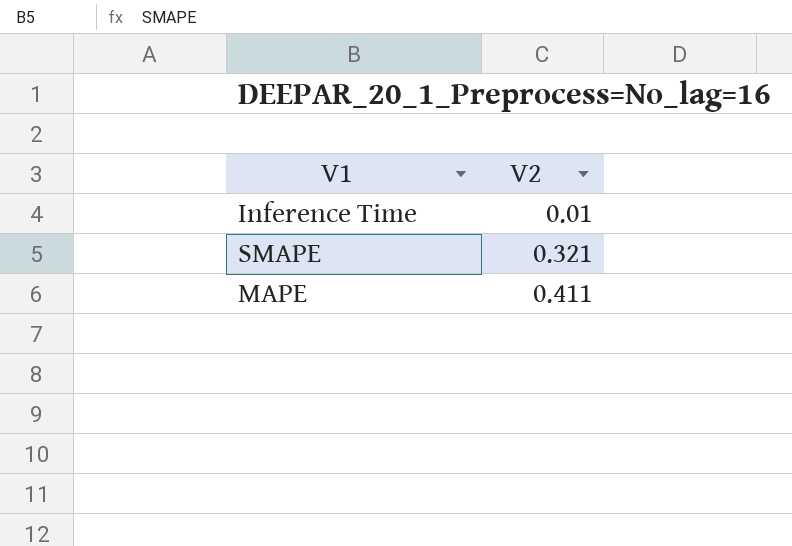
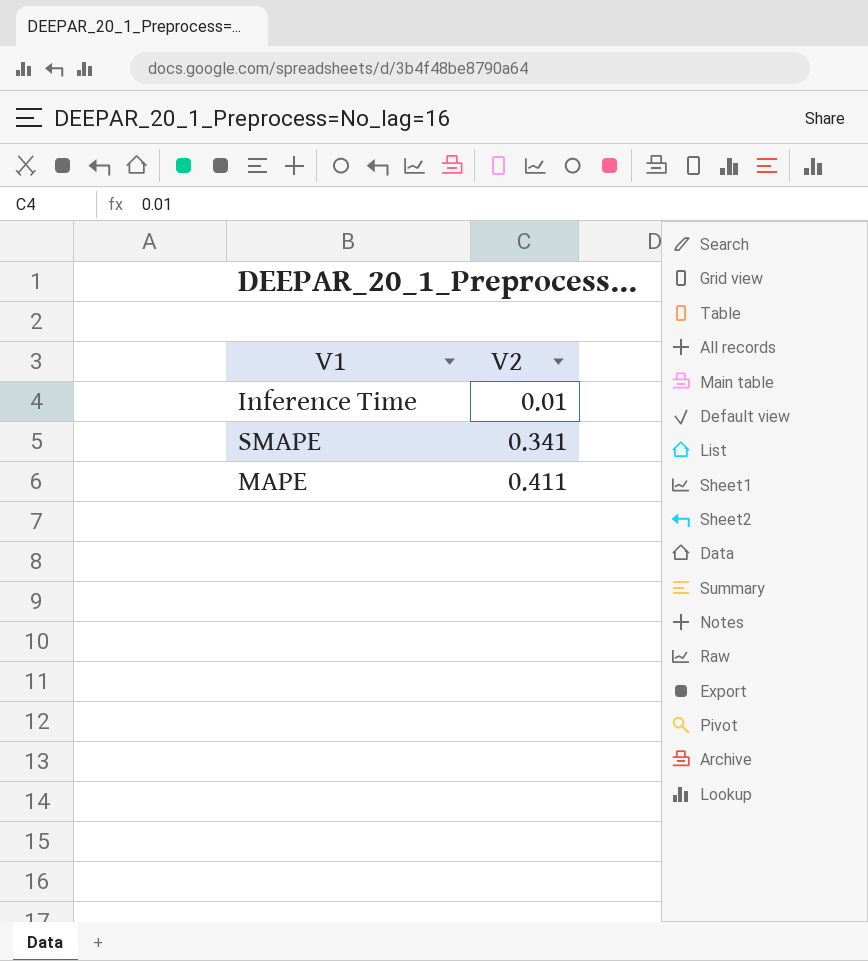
SMAPE | V2: 0.321 -> 0.341

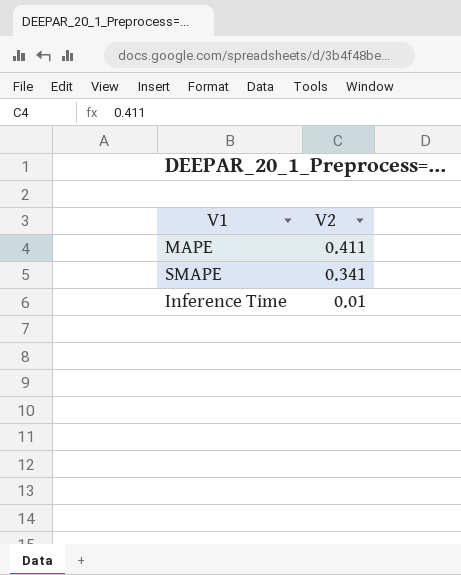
row order: V2 ascending -> V2 descending

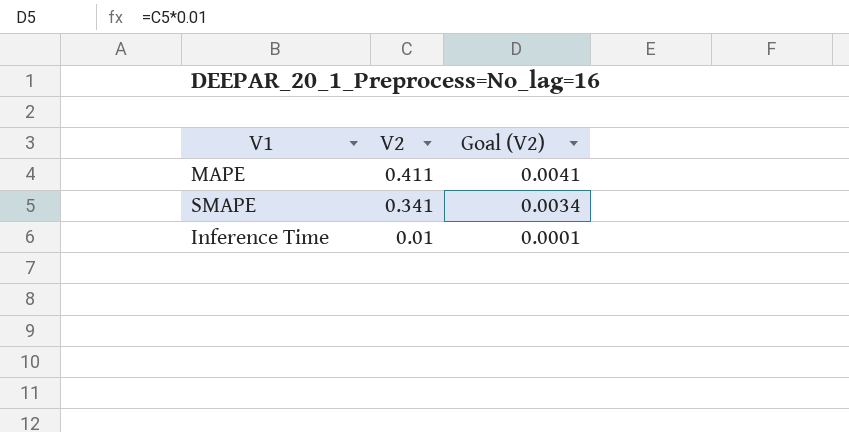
column Goal (V2) | formula: none -> [V2] * 0.01

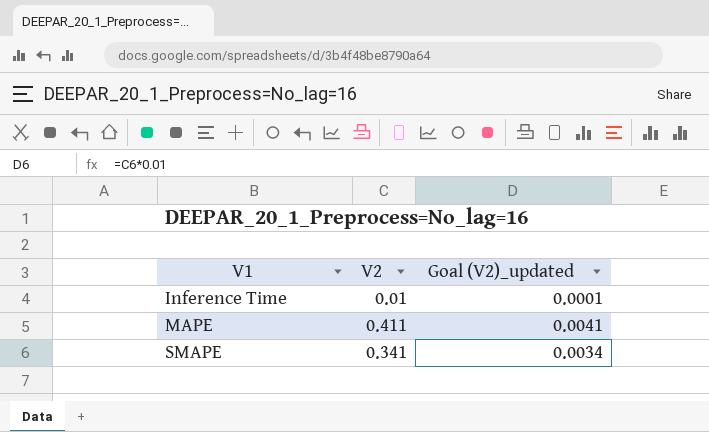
row order: V2 descending -> V1 ascending
column name: Goal (V2) -> Goal (V2)_updated

